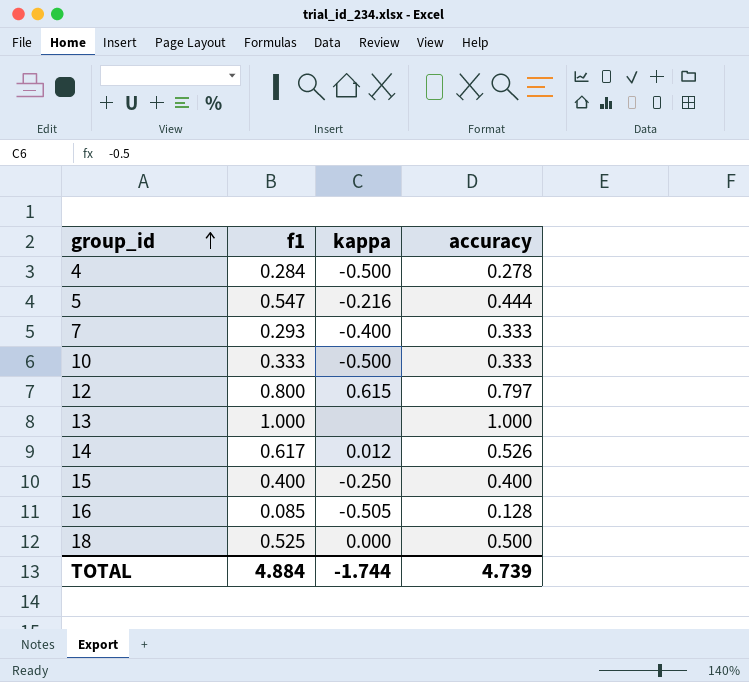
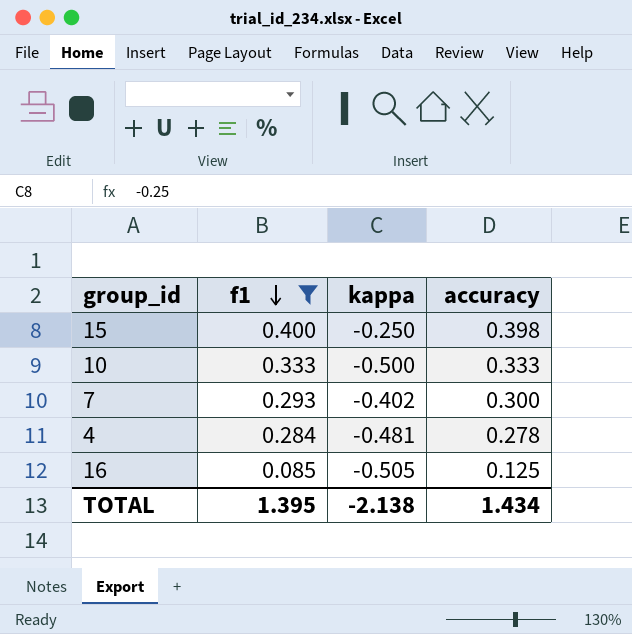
filter: none -> f1 <= 0.400
row order: group_id ascending -> f1 descending
15 | accuracy: 0.400 -> 0.398
7 | kappa: -0.400 -> -0.402
7 | accuracy: 0.333 -> 0.300
4 | kappa: -0.500 -> -0.481
16 | accuracy: 0.128 -> 0.125
TOTAL | f1: 4.884 -> 1.395
TOTAL | kappa: -1.744 -> -2.138
TOTAL | accuracy: 4.739 -> 1.434

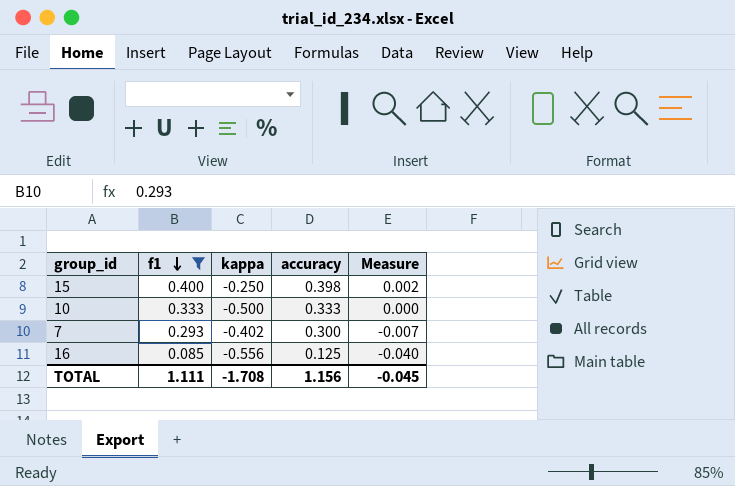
column Measure | formula: none -> [f1] - [accuracy]
row 4: 0.284 | -0.481 | 0.278 -> none
16 | kappa: -0.505 -> -0.556
TOTAL | f1: 1.395 -> 1.111
TOTAL | kappa: -2.138 -> -1.708
TOTAL | accuracy: 1.434 -> 1.156

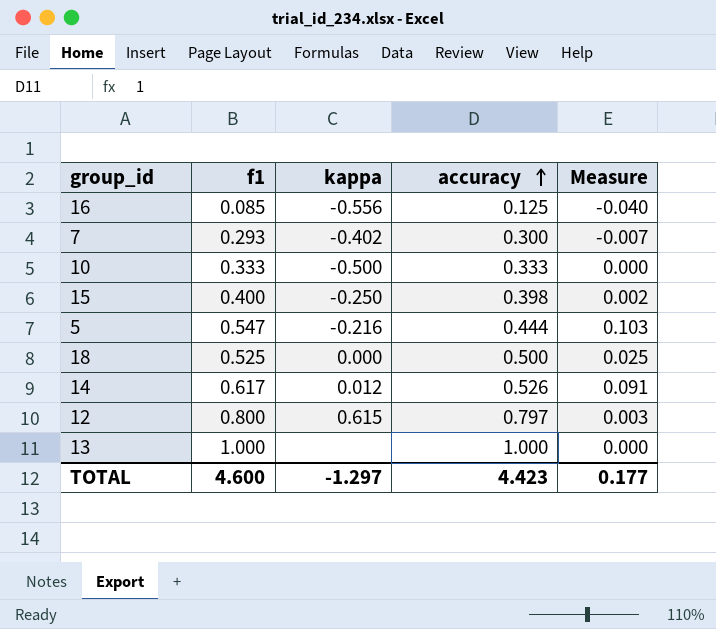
filter: f1 <= 0.400 -> none
row order: f1 descending -> accuracy ascending
TOTAL | f1: 1.111 -> 4.600
TOTAL | kappa: -1.708 -> -1.297
TOTAL | accuracy: 1.156 -> 4.423
TOTAL | Measure: -0.045 -> 0.177

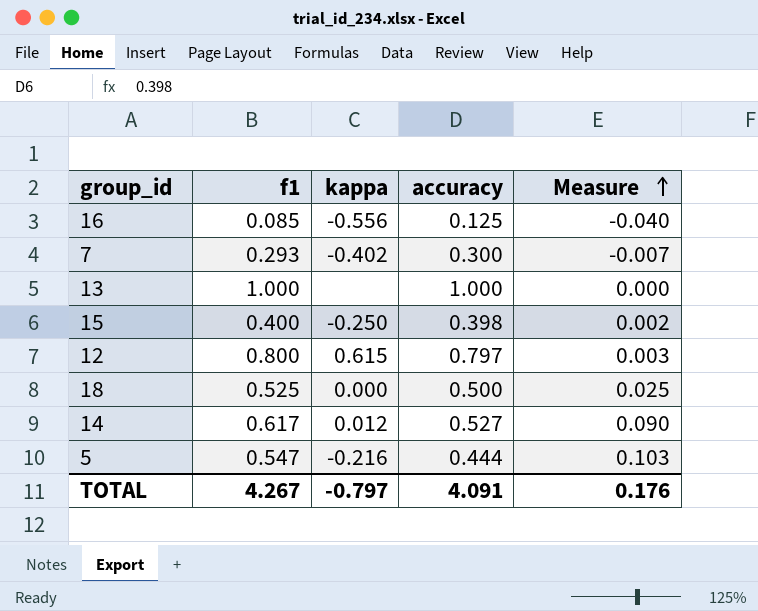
row order: accuracy ascending -> Measure ascending
row 10: 0.333 | -0.500 | 0.333 | 0.000 -> none
14 | accuracy: 0.526 -> 0.527
14 | Measure: 0.091 -> 0.090
TOTAL | f1: 4.600 -> 4.267
TOTAL | kappa: -1.297 -> -0.797
TOTAL | accuracy: 4.423 -> 4.091
TOTAL | Measure: 0.177 -> 0.176

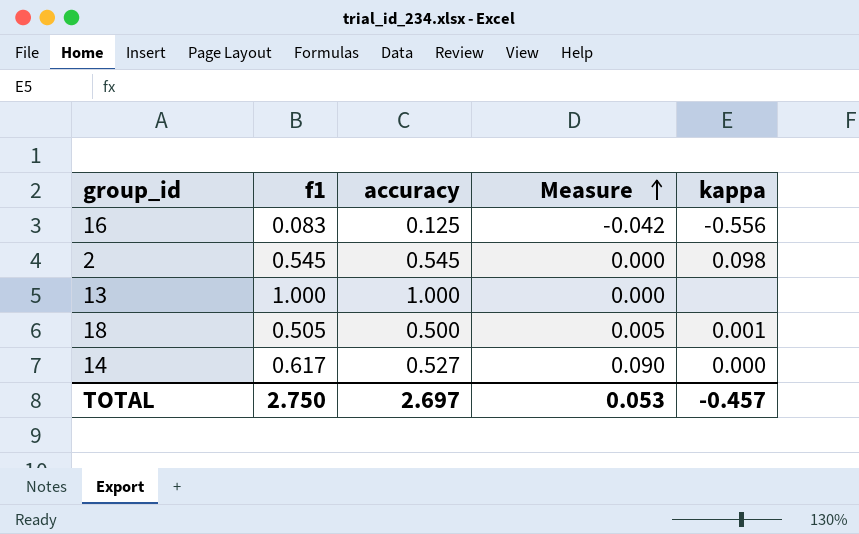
column kappa | position: 3 -> 5
row 7: 0.293 | -0.402 | 0.300 | -0.007 -> none
row 15: 0.400 | -0.250 | 0.398 | 0.002 -> none
row 12: 0.800 | 0.615 | 0.797 | 0.003 -> none
row 5: 0.547 | -0.216 | 0.444 | 0.103 -> none
16 | f1: 0.085 -> 0.083
16 | Measure: -0.040 -> -0.042
row 2: none -> 0.545 | 0.545 | 0.000 | 0.098
18 | f1: 0.525 -> 0.505
18 | Measure: 0.025 -> 0.005
18 | kappa: 0.000 -> 0.001
14 | kappa: 0.012 -> 0.000
TOTAL | f1: 4.267 -> 2.750
TOTAL | accuracy: 4.091 -> 2.697
TOTAL | Measure: 0.176 -> 0.053
TOTAL | kappa: -0.797 -> -0.457

